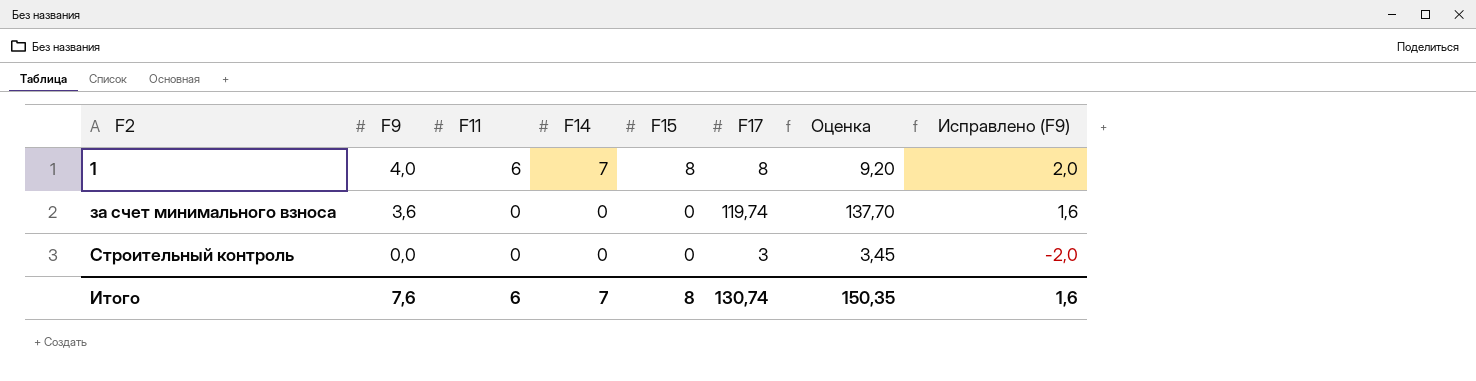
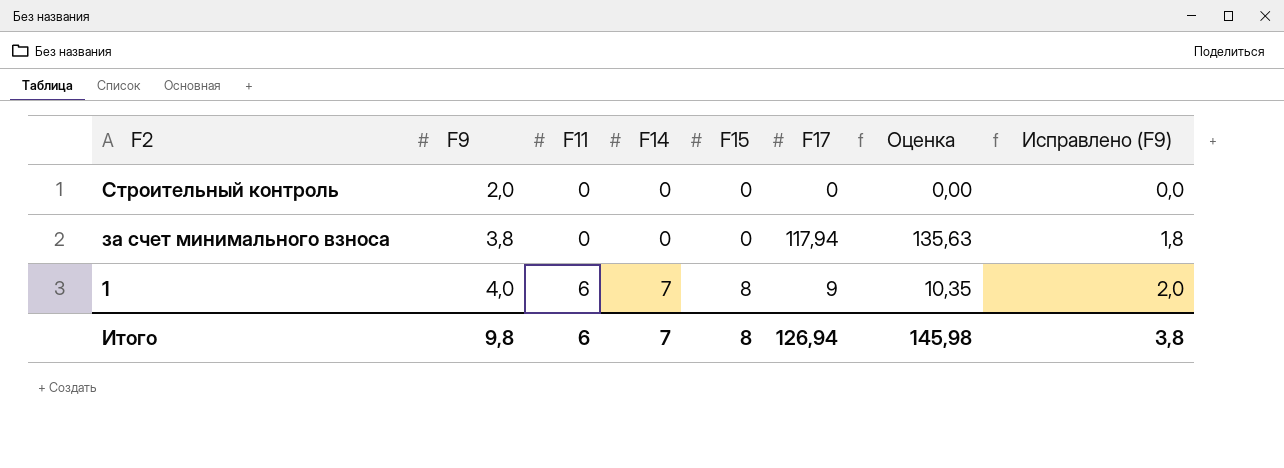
row order: F2 ascending -> F2 descending
Строительный контроль | F9: 0,0 -> 2,0
Строительный контроль | F17: 3 -> 0
Строительный контроль | Оценка: 3,45 -> 0,00
Строительный контроль | Исправлено (F9): -2,0 -> 0,0
за счет минимального взноса | F9: 3,6 -> 3,8
за счет минимального взноса | F17: 119,74 -> 117,94
за счет минимального взноса | Оценка: 137,70 -> 135,63
за счет минимального взноса | Исправлено (F9): 1,6 -> 1,8
1 | F17: 8 -> 9
1 | Оценка: 9,20 -> 10,35
Итого | F9: 7,6 -> 9,8
Итого | F17: 130,74 -> 126,94
Итого | Оценка: 150,35 -> 145,98
Итого | Исправлено (F9): 1,6 -> 3,8

